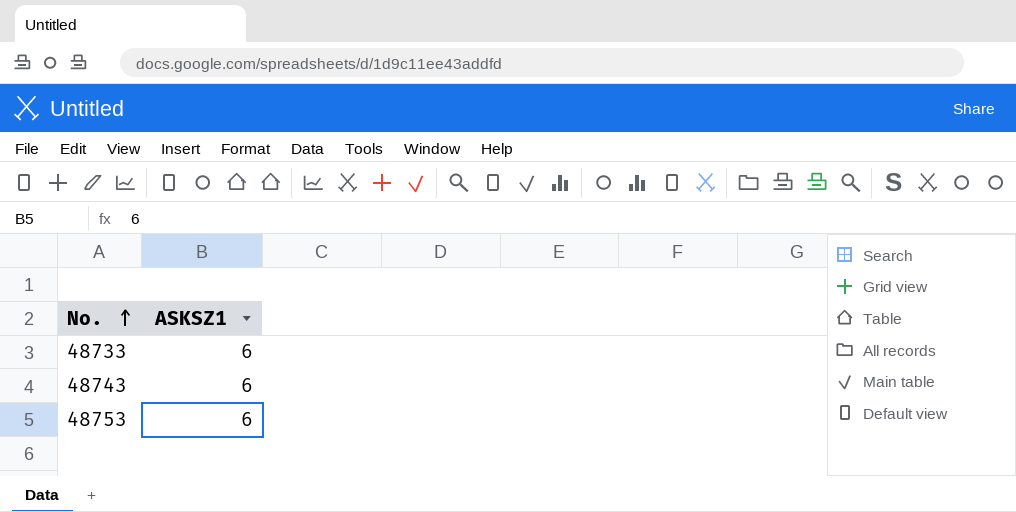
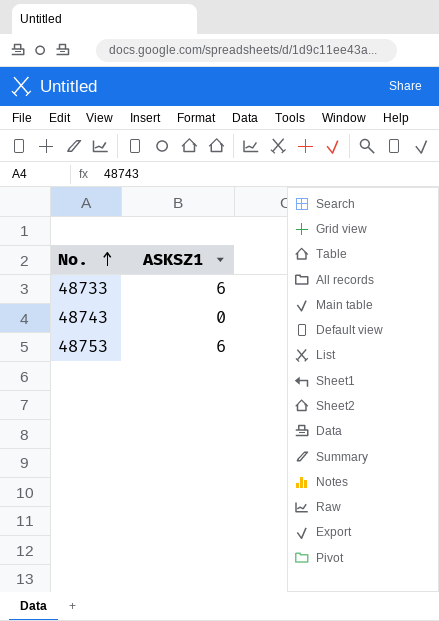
48743 | ASKSZ1: 6 -> 0

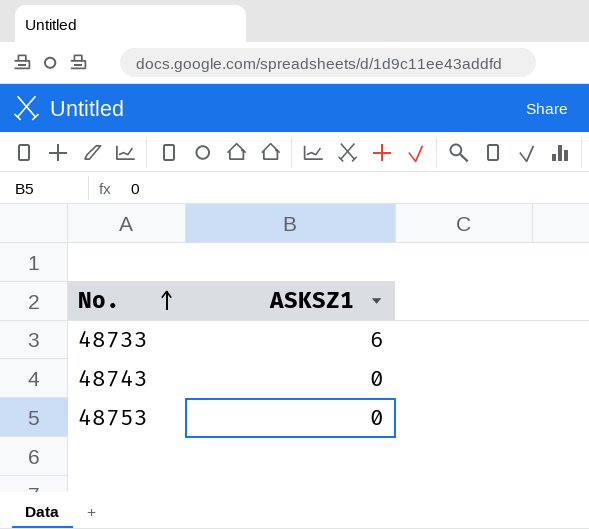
48753 | ASKSZ1: 6 -> 0

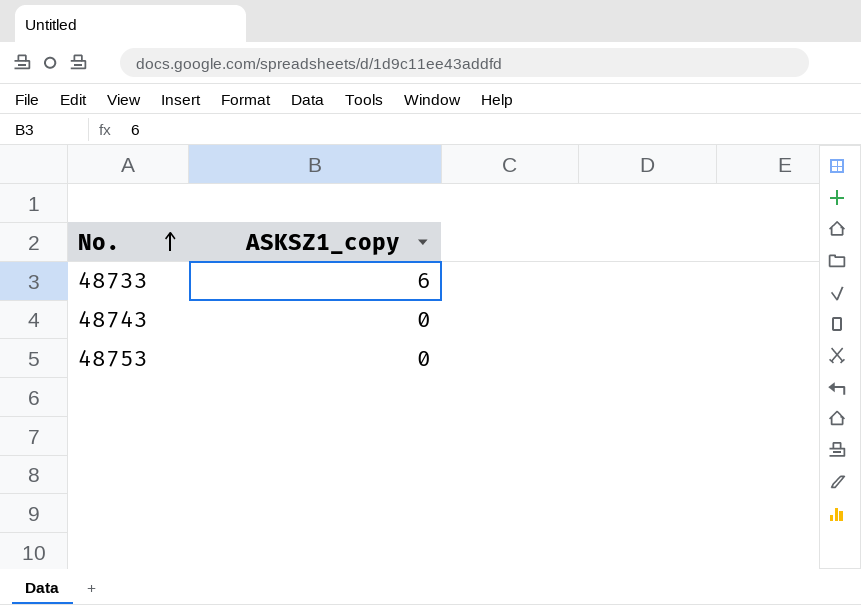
column name: ASKSZ1 -> ASKSZ1_copy

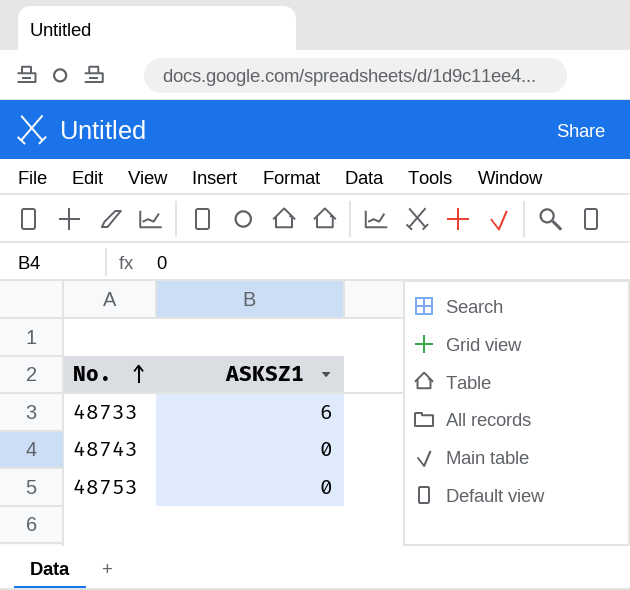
column name: ASKSZ1_copy -> ASKSZ1

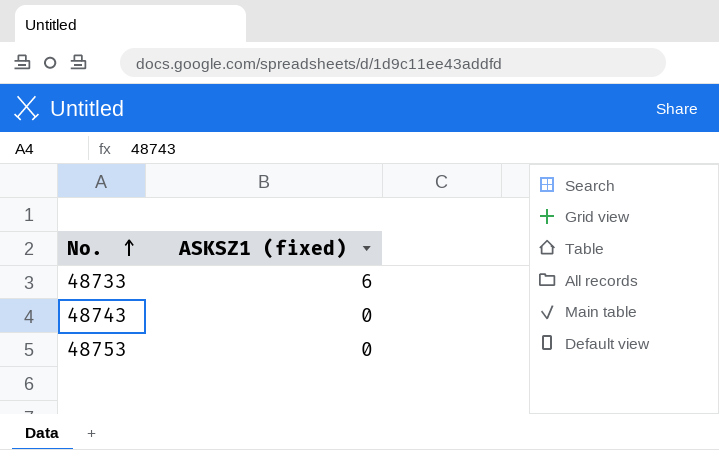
column name: ASKSZ1 -> ASKSZ1 (fixed)

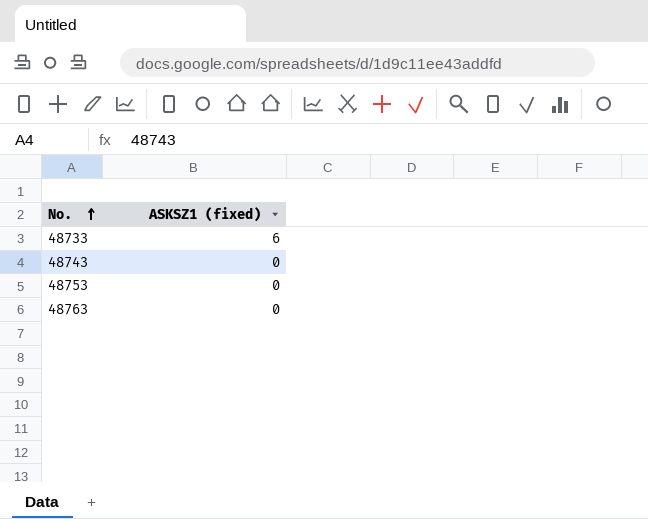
row 48763: none -> 0

